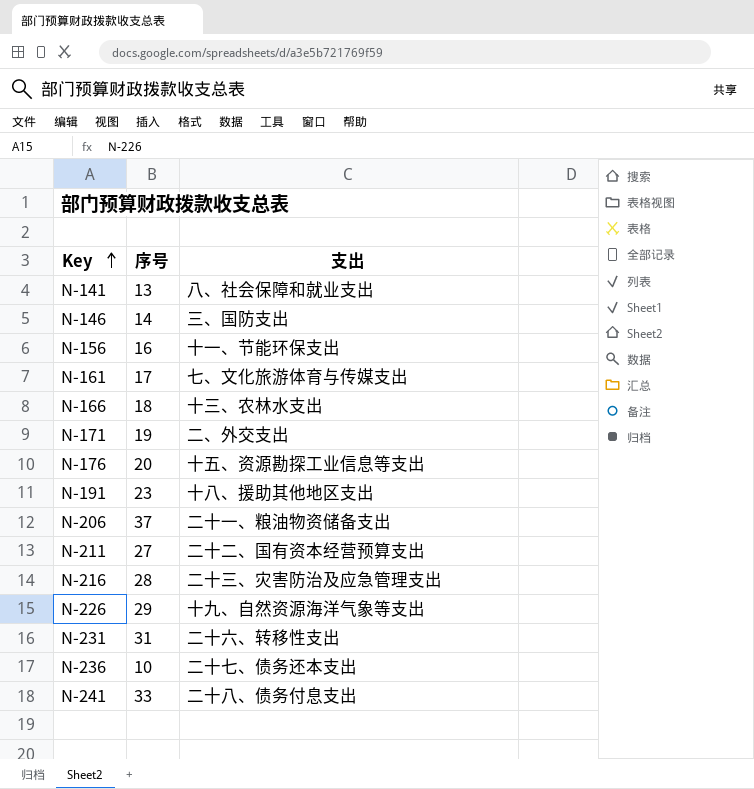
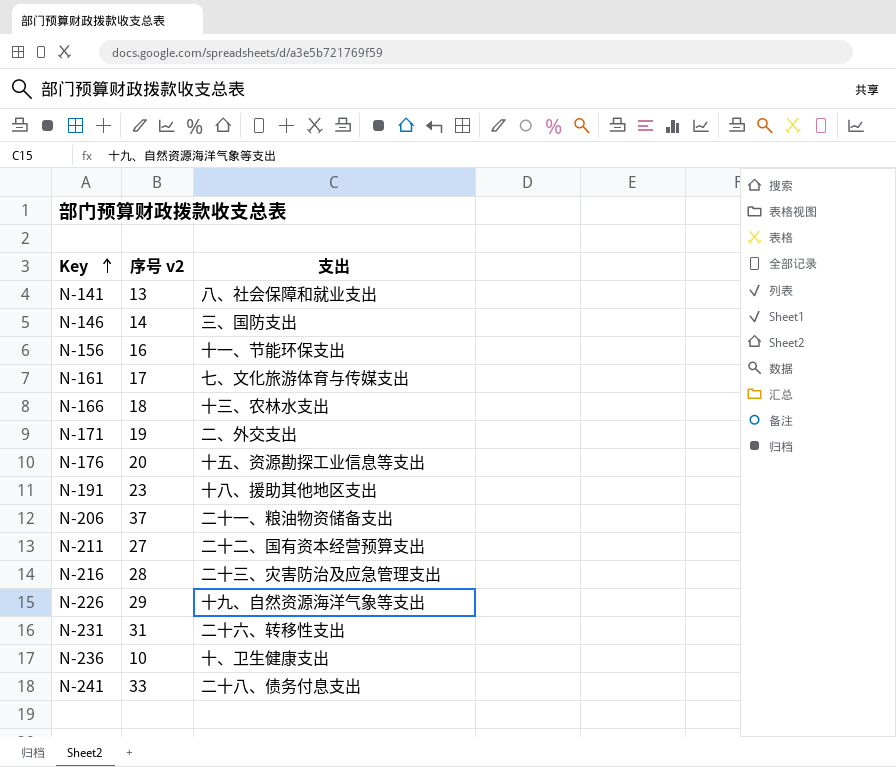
column name: 序号 -> 序号 v2
N-236 | 支出: 二十七、债务还本支出 -> 十、卫生健康支出

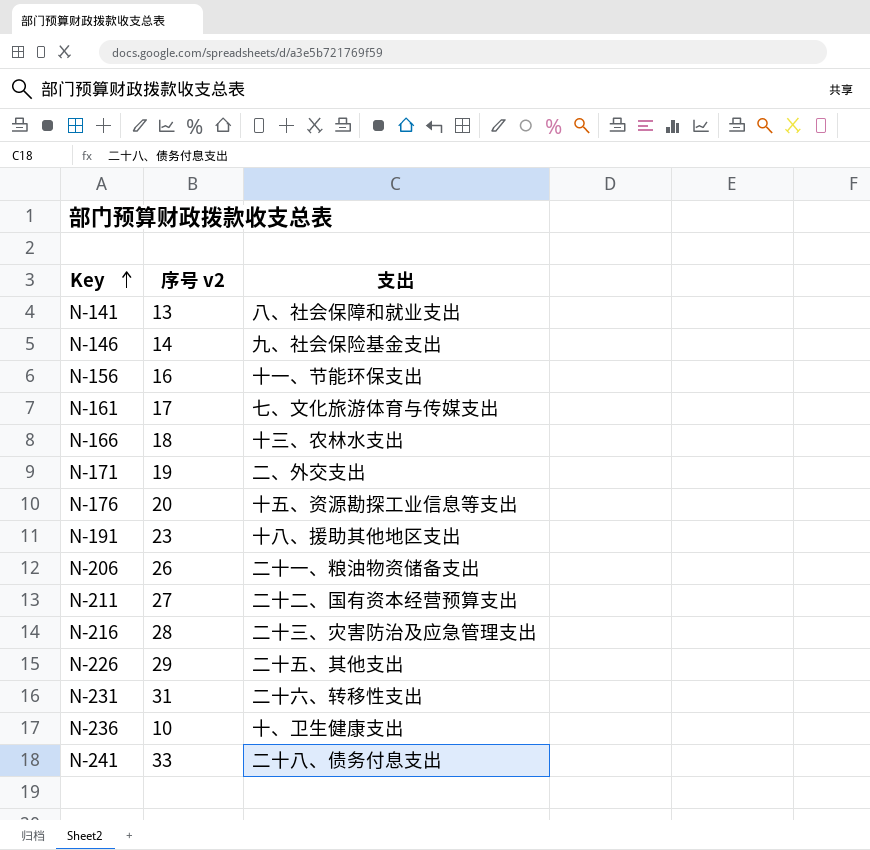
N-146 | 支出: 三、国防支出 -> 九、社会保险基金支出
N-206 | 序号 v2: 37 -> 26
N-226 | 支出: 十九、自然资源海洋气象等支出 -> 二十五、其他支出

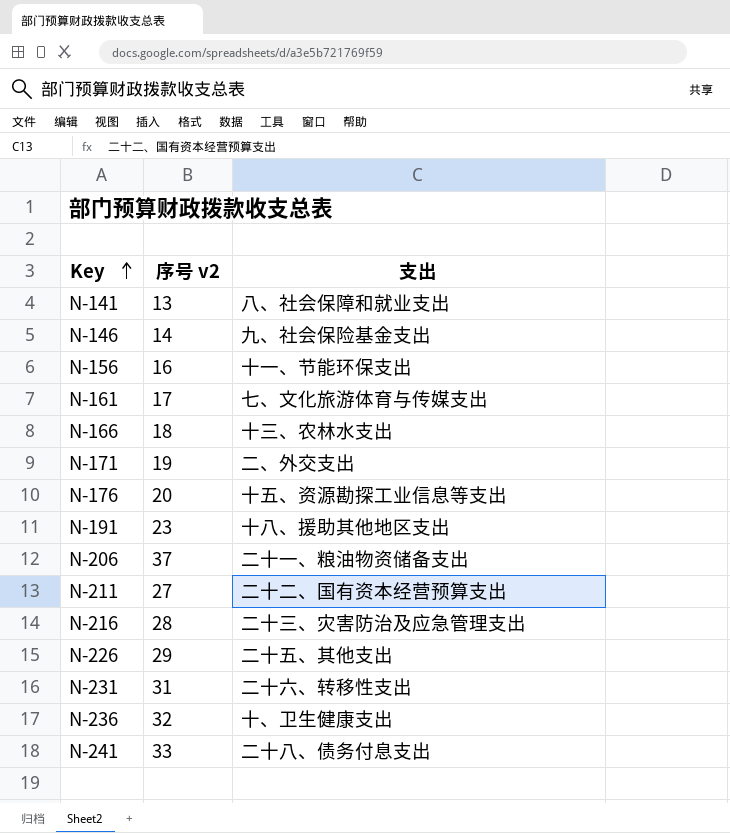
N-206 | 序号 v2: 26 -> 37
N-236 | 序号 v2: 10 -> 32

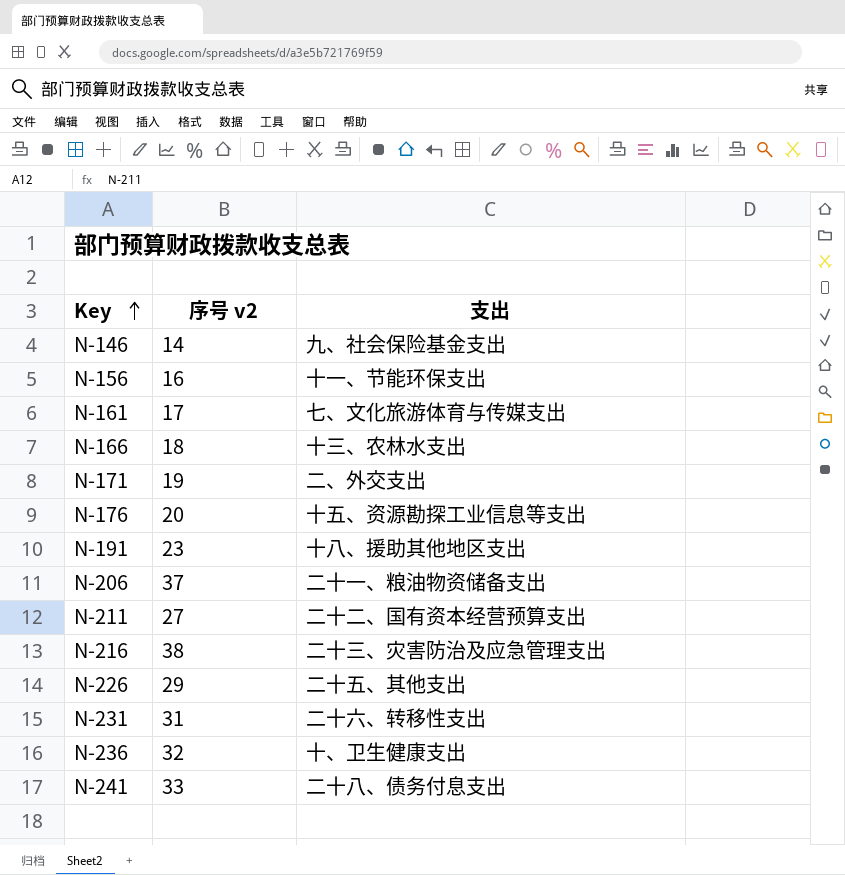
row N-141: 13 | 八、社会保障和就业支出 -> none
N-216 | 序号 v2: 28 -> 38

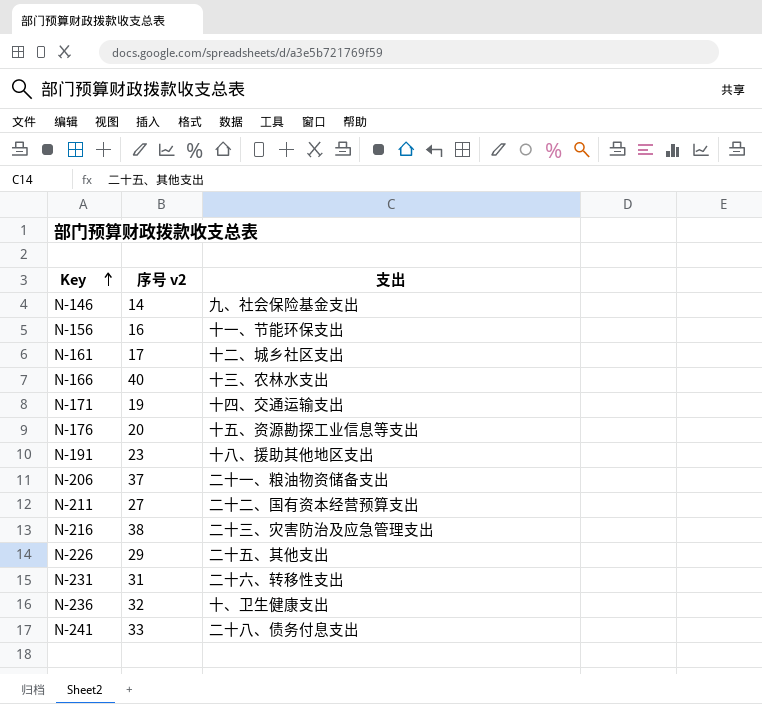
N-161 | 支出: 七、文化旅游体育与传媒支出 -> 十二、城乡社区支出
N-166 | 序号 v2: 18 -> 40
N-171 | 支出: 二、外交支出 -> 十四、交通运输支出

